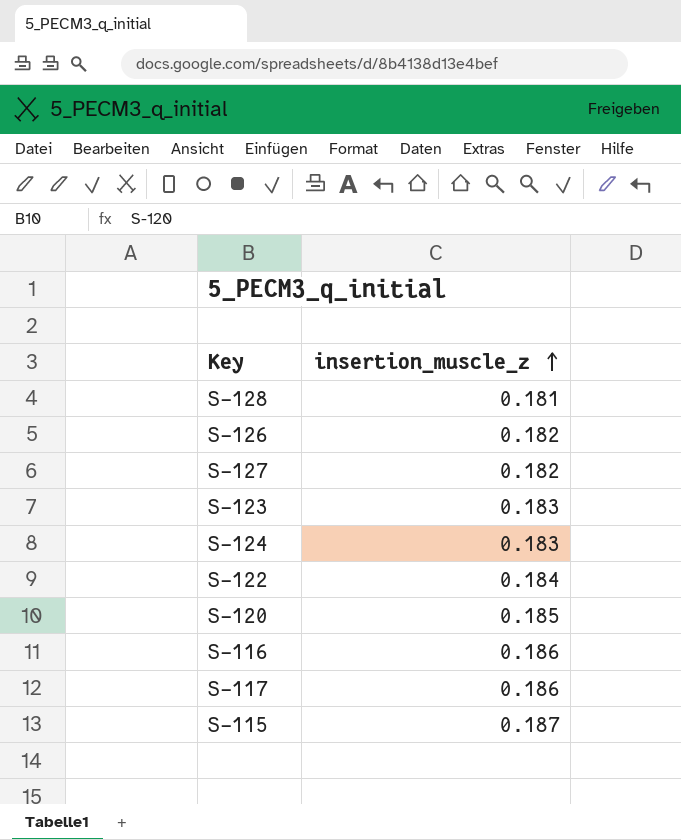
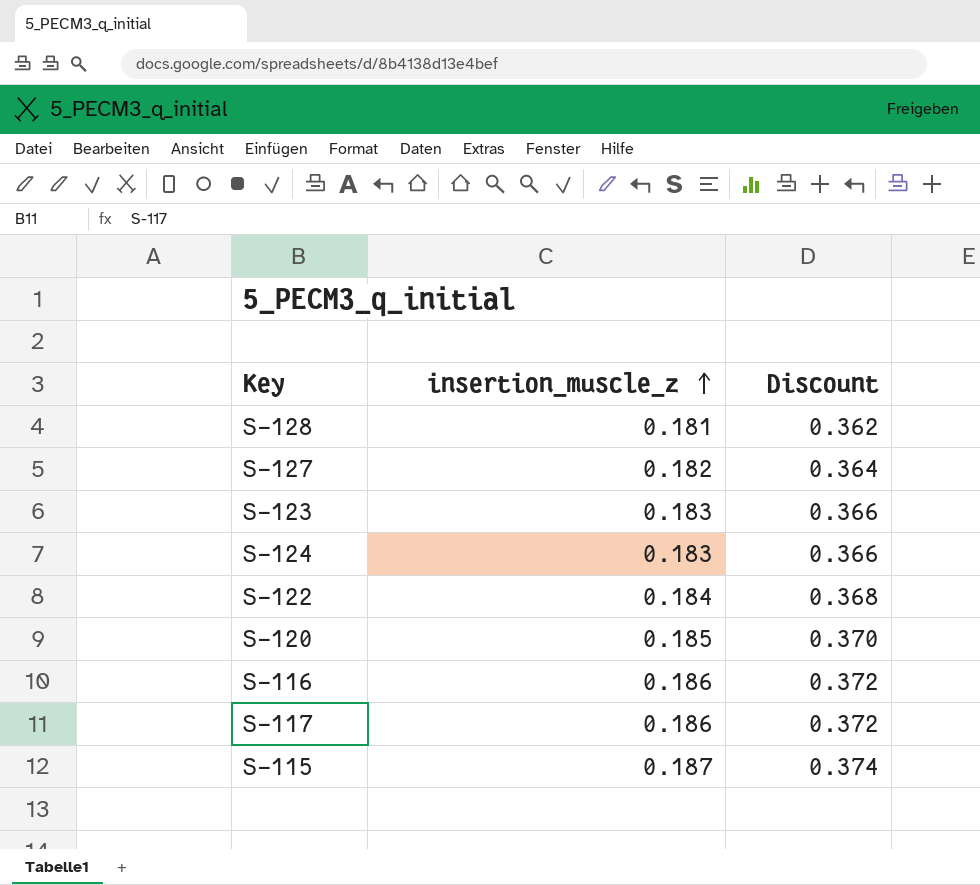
column Discount | formula: none -> [insertion_muscle_z] * 2
row S-126: 0.182 -> none

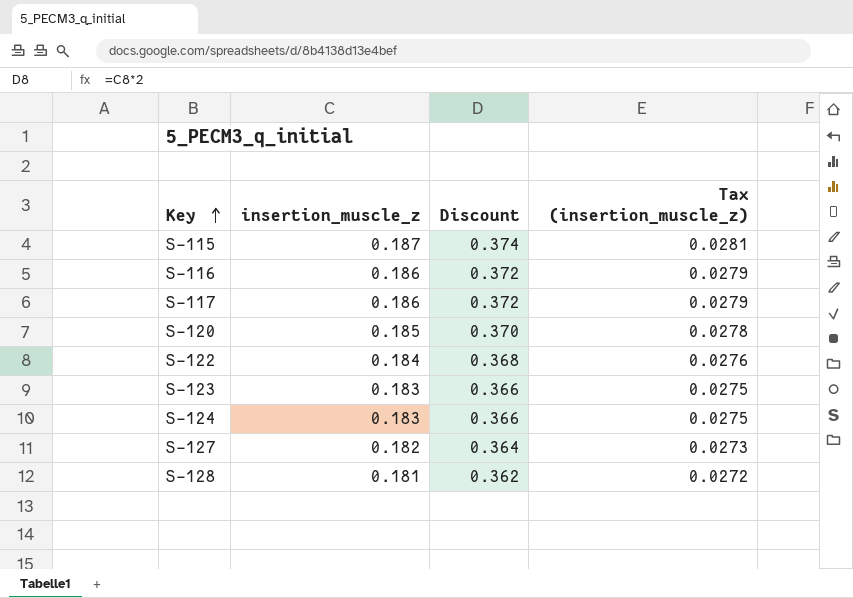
row order: insertion_muscle_z ascending -> Key ascending
column Tax (insertion_muscle_z) | formula: none -> [insertion_muscle_z] * 0.15

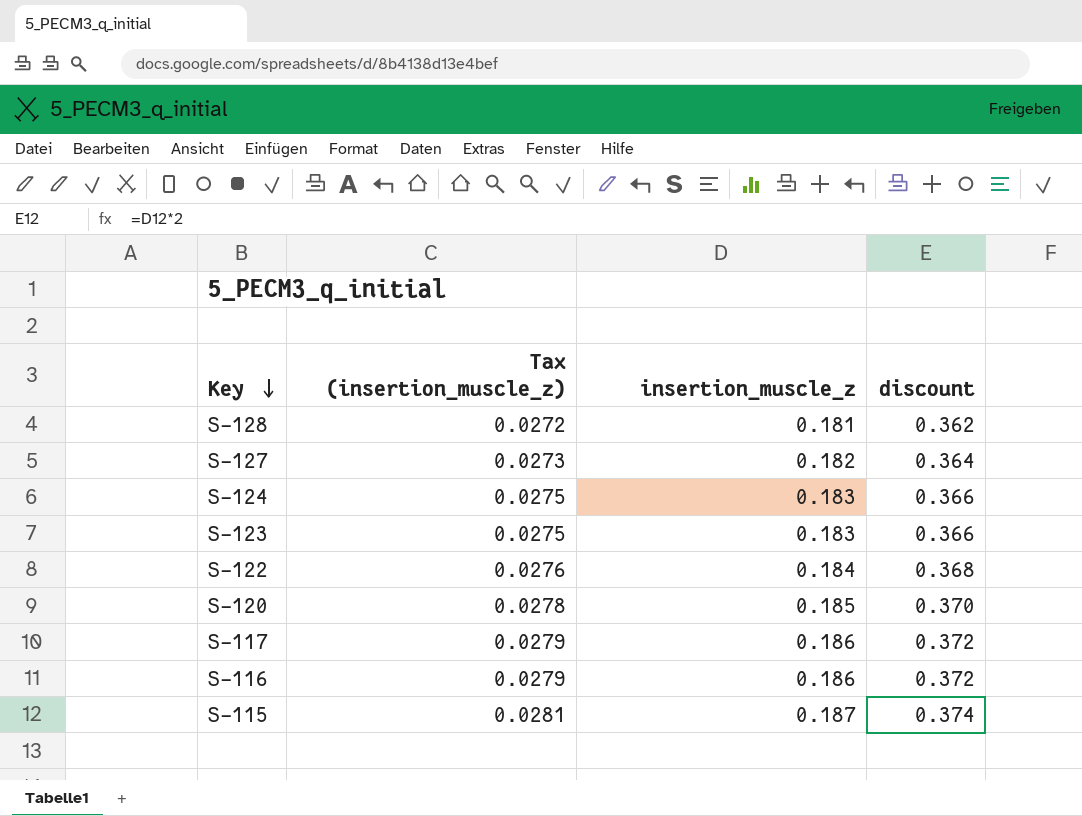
row order: Key ascending -> Key descending
column Tax (insertion_muscle_z) | position: 4 -> 2
column name: Discount -> discount

